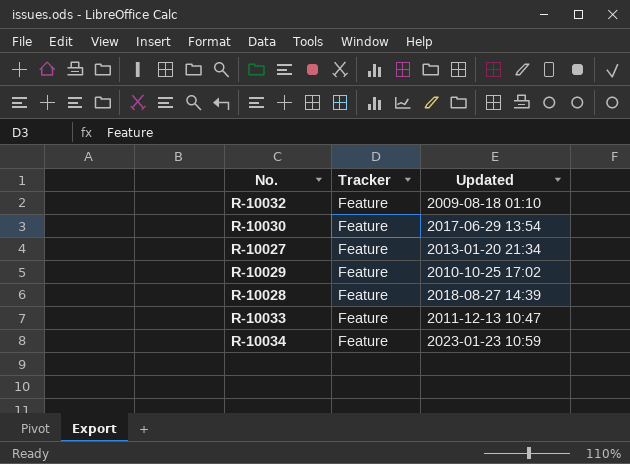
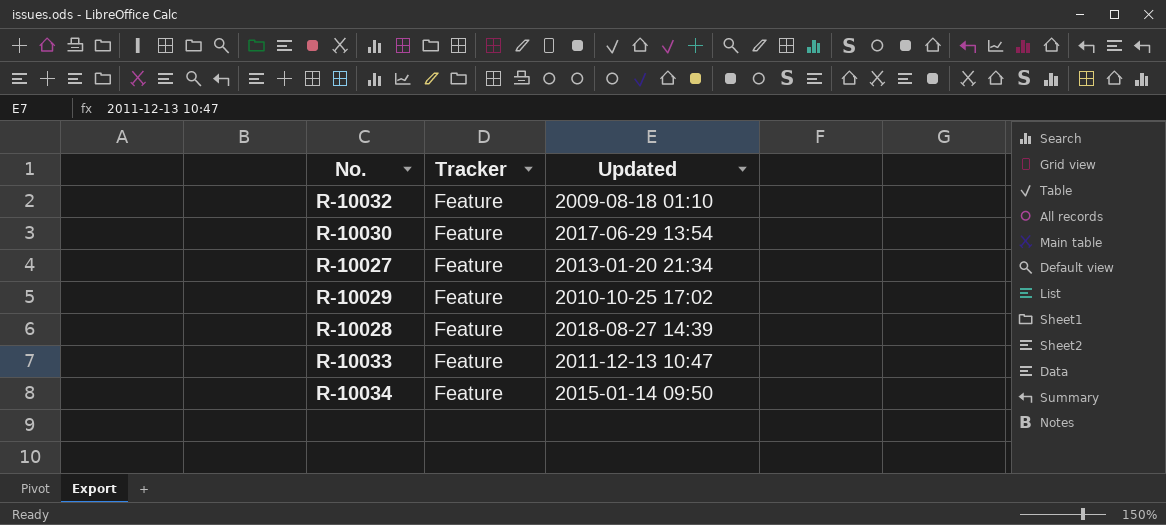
R-10034 | Updated: 2023-01-23 10:59 -> 2015-01-14 09:50

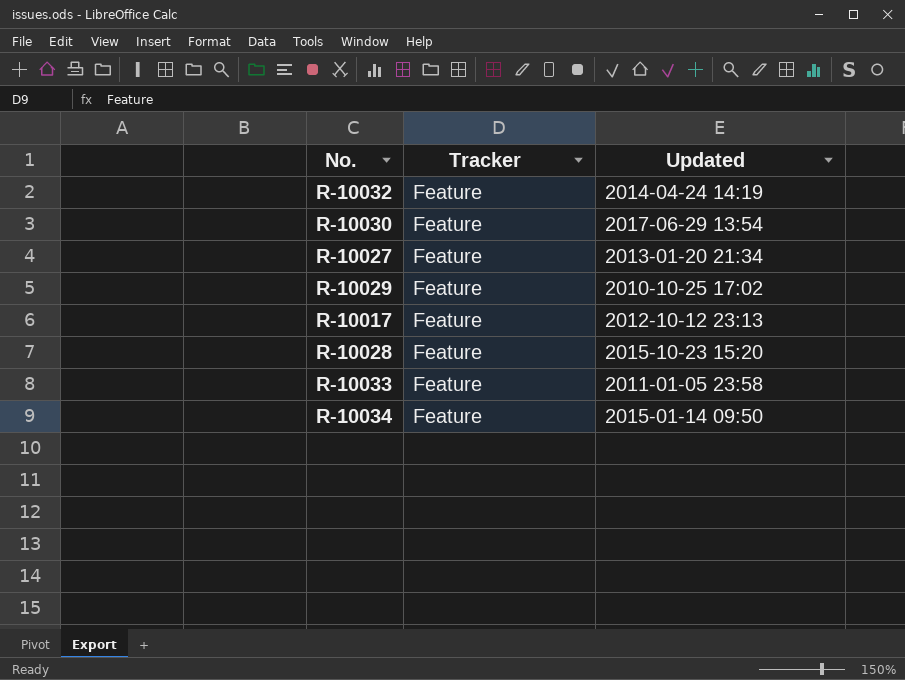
R-10032 | Updated: 2009-08-18 01:10 -> 2014-04-24 14:19
row R-10017: none -> Feature | 2012-10-12 23:13
R-10028 | Updated: 2018-08-27 14:39 -> 2015-10-23 15:20
R-10033 | Updated: 2011-12-13 10:47 -> 2011-01-05 23:58

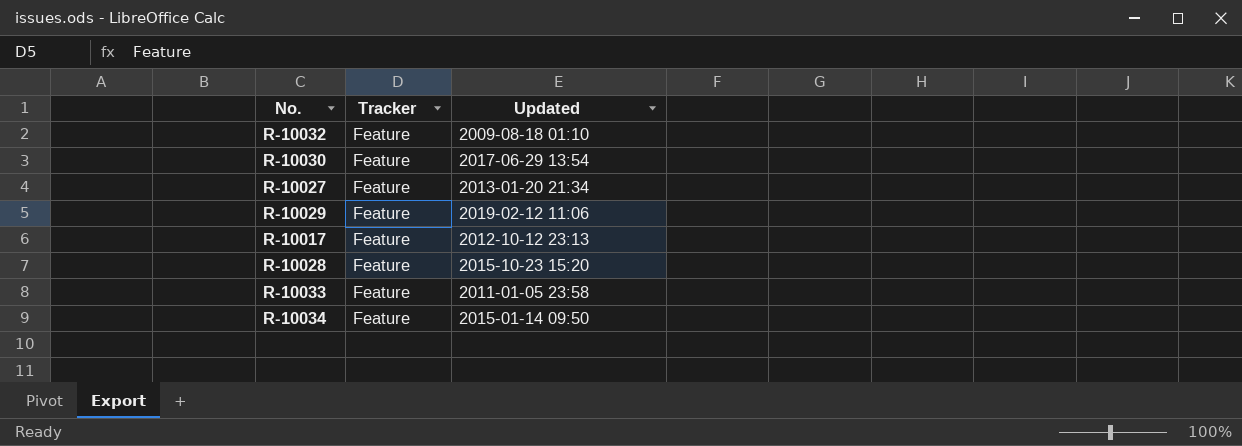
R-10032 | Updated: 2014-04-24 14:19 -> 2009-08-18 01:10
R-10029 | Updated: 2010-10-25 17:02 -> 2019-02-12 11:06

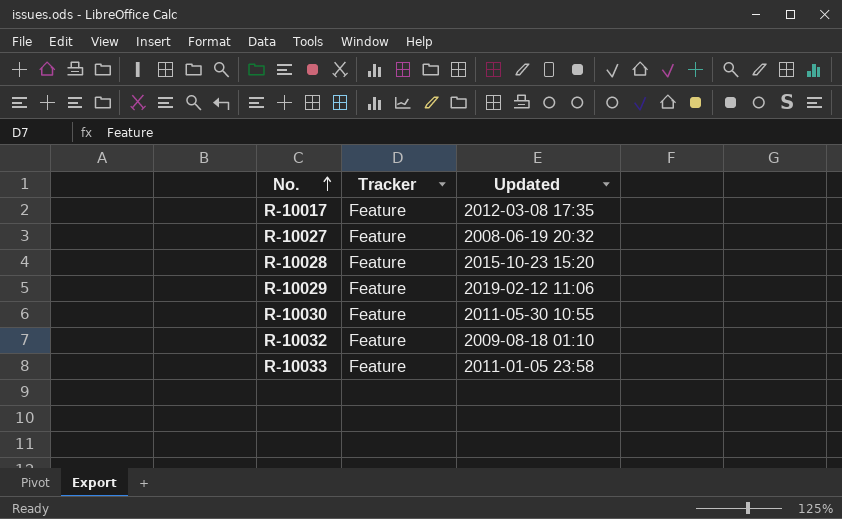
row order: none -> No. ascending
row R-10034: Feature | 2015-01-14 09:50 -> none
R-10017 | Updated: 2012-10-12 23:13 -> 2012-03-08 17:35
R-10027 | Updated: 2013-01-20 21:34 -> 2008-06-19 20:32
R-10030 | Updated: 2017-06-29 13:54 -> 2011-05-30 10:55

